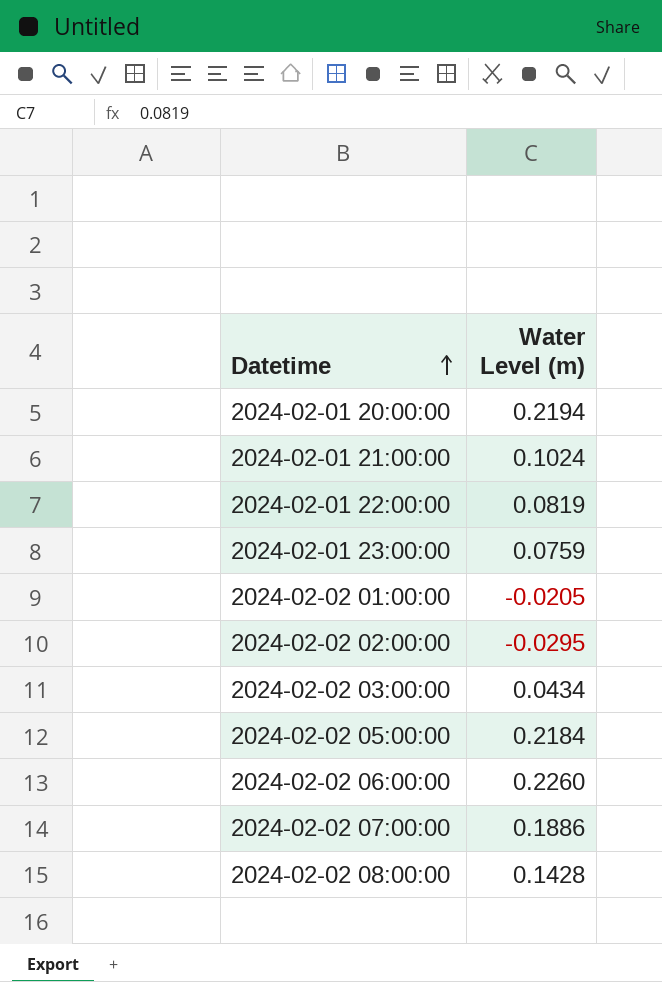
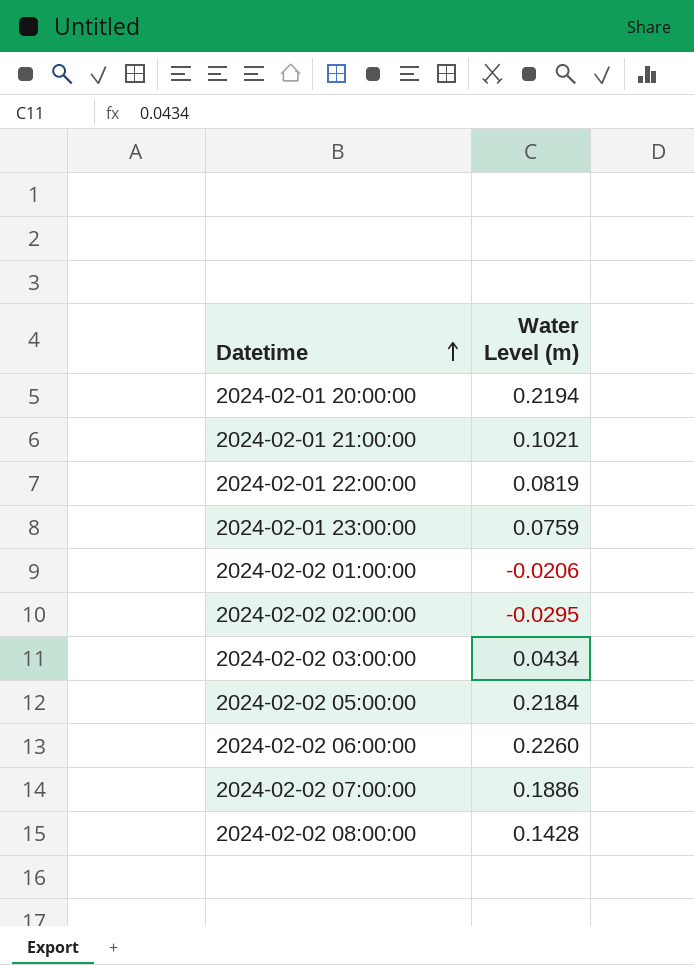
2024-02-01 21:00:00 | Water Level (m): 0.1024 -> 0.1021
2024-02-02 01:00:00 | Water Level (m): -0.0205 -> -0.0206

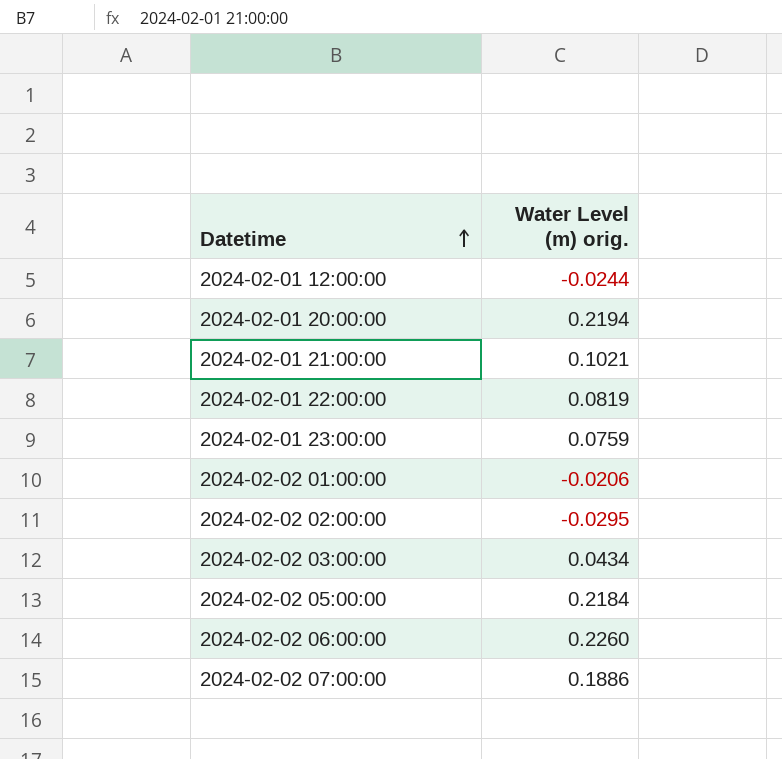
column name: Water Level (m) -> Water Level (m) orig.
row 2024-02-02 08:00:00: 0.1428 -> none
row 2024-02-01 12:00:00: none -> -0.0244

